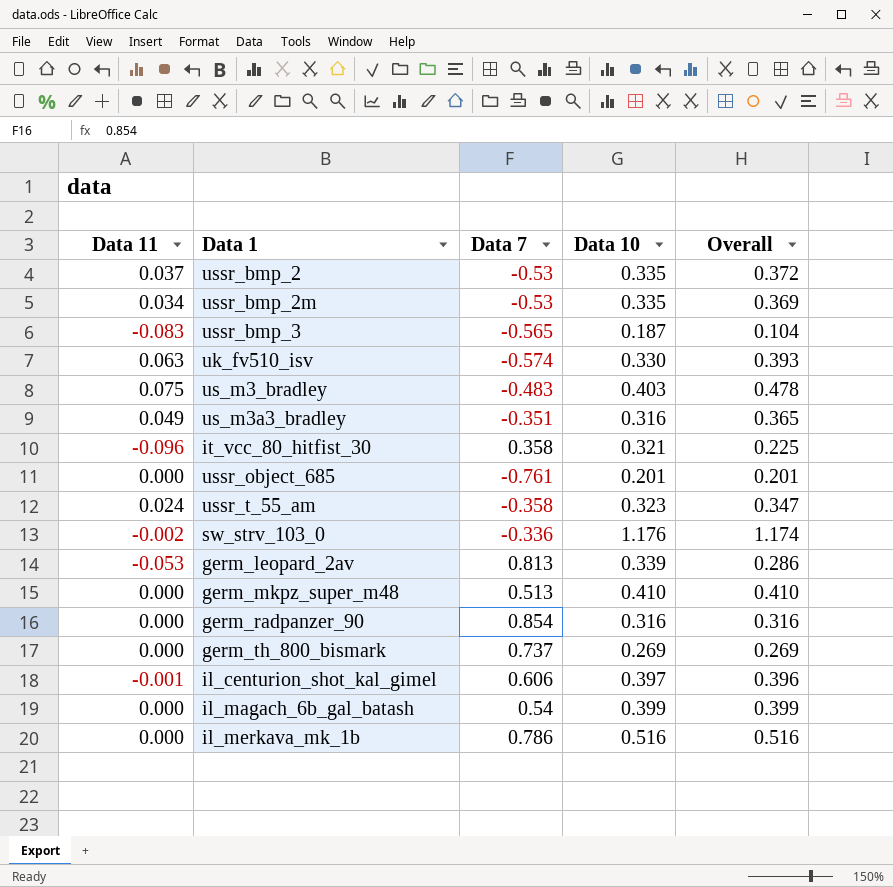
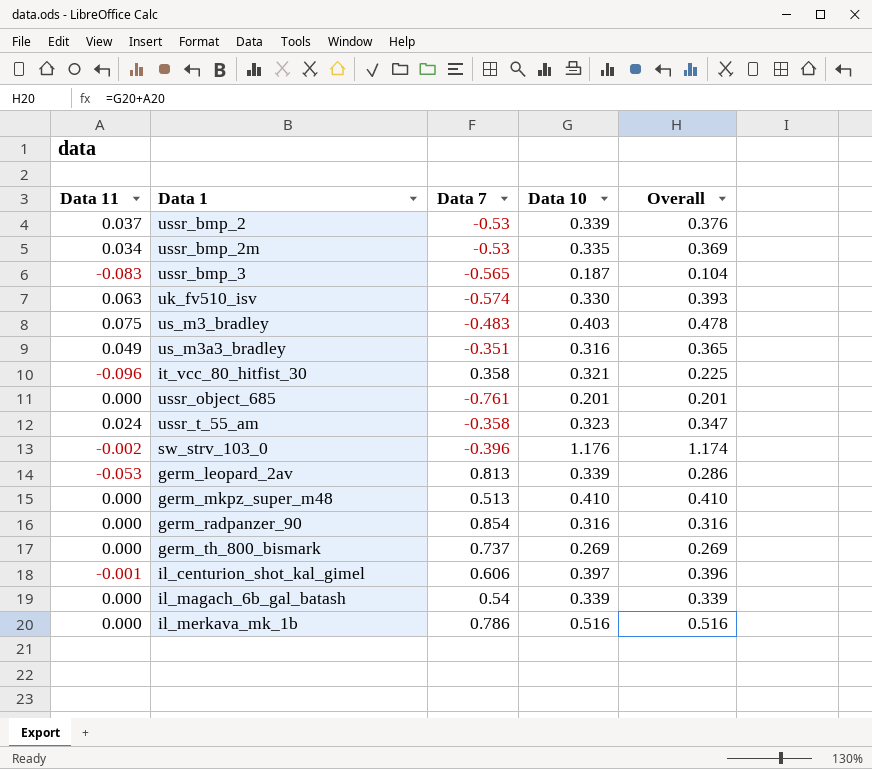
ussr_bmp_2 | Data 10: 0.335 -> 0.339
ussr_bmp_2 | Overall: 0.372 -> 0.376
sw_strv_103_0 | Data 7: -0.336 -> -0.396
il_magach_6b_gal_batash | Data 10: 0.399 -> 0.339
il_magach_6b_gal_batash | Overall: 0.399 -> 0.339

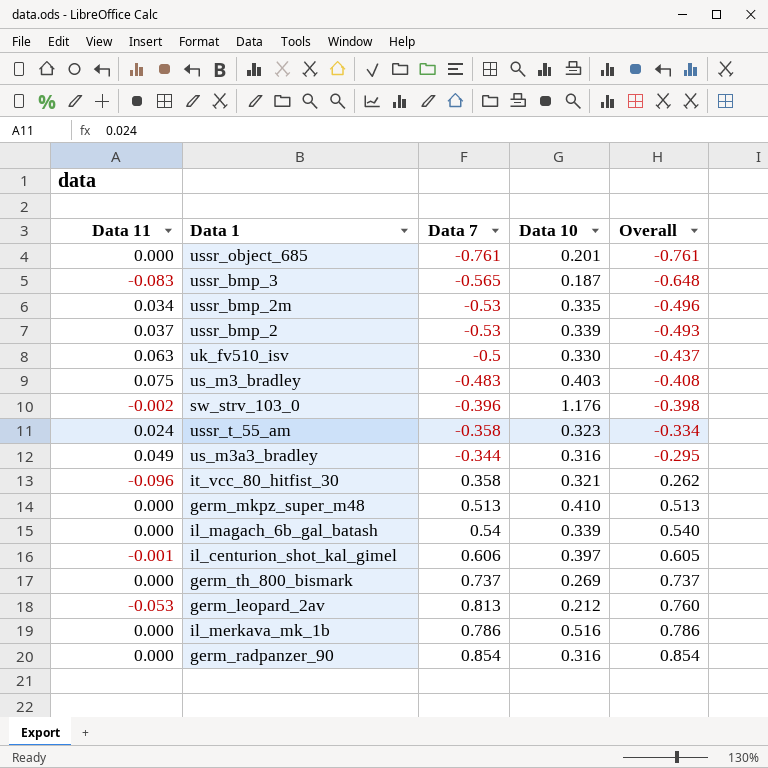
row order: none -> Overall ascending
column Overall | formula: [Data 11] + [Data 10] -> [Data 11] + [Data 7]
uk_fv510_isv | Data 7: -0.574 -> -0.5
us_m3a3_bradley | Data 7: -0.351 -> -0.344
germ_leopard_2av | Data 10: 0.339 -> 0.212

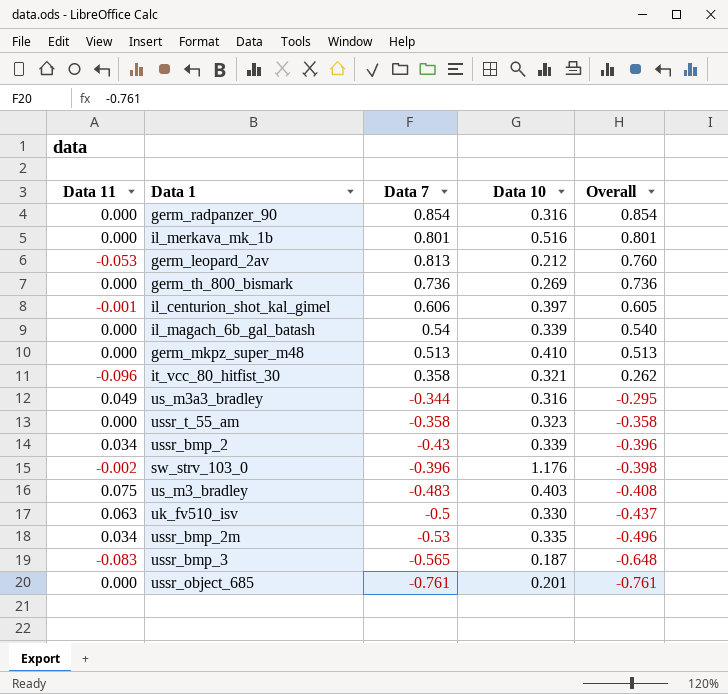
row order: Overall ascending -> Overall descending
il_merkava_mk_1b | Data 7: 0.786 -> 0.801
il_merkava_mk_1b | Overall: 0.786 -> 0.801
germ_th_800_bismark | Data 7: 0.737 -> 0.736
germ_th_800_bismark | Overall: 0.737 -> 0.736
ussr_t_55_am | Data 11: 0.024 -> 0.000
ussr_t_55_am | Overall: -0.334 -> -0.358
ussr_bmp_2 | Data 11: 0.037 -> 0.034
ussr_bmp_2 | Data 7: -0.53 -> -0.43
ussr_bmp_2 | Overall: -0.493 -> -0.396

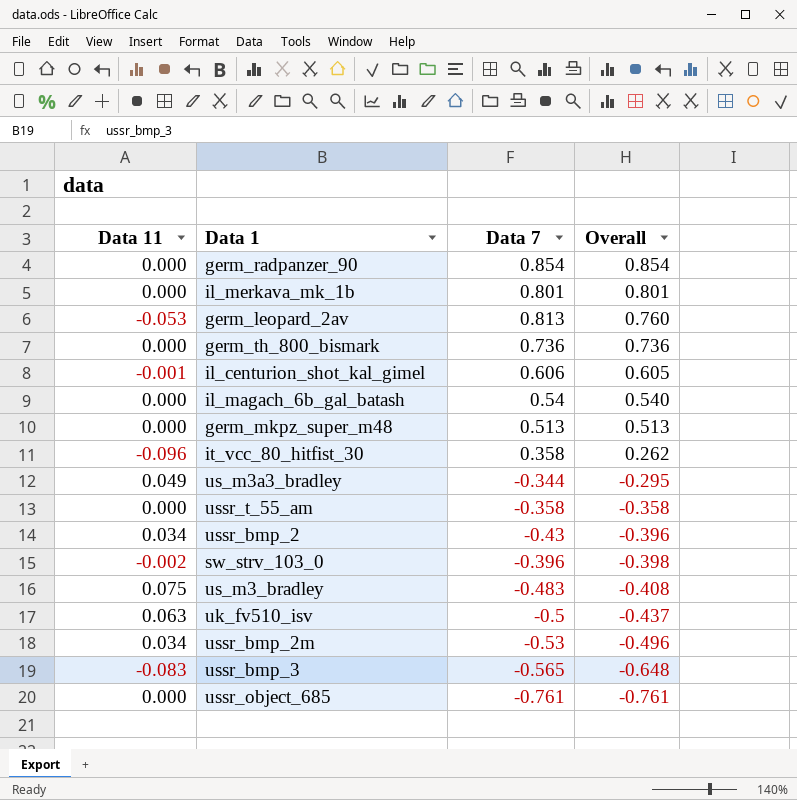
column Data 10 | position: 4 -> none

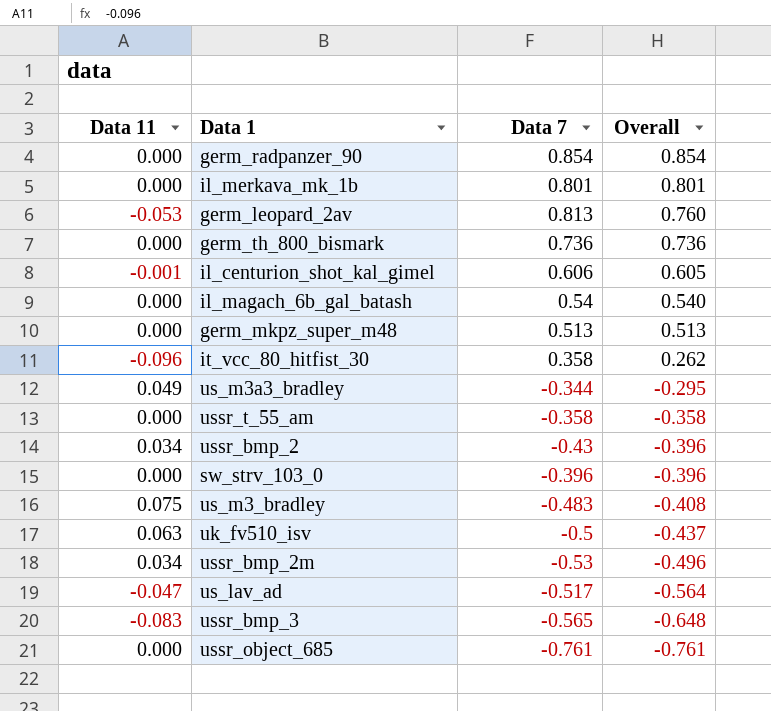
sw_strv_103_0 | Data 11: -0.002 -> 0.000
sw_strv_103_0 | Overall: -0.398 -> -0.396
row us_lav_ad: none -> -0.047 | -0.517 | -0.564

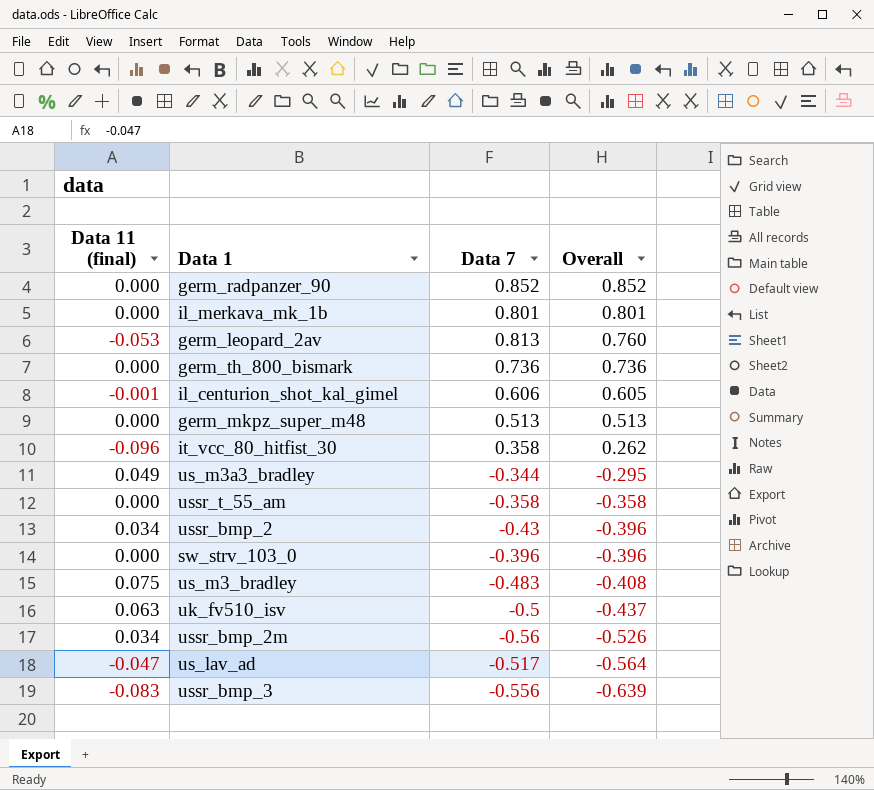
column name: Data 11 -> Data 11 (final)
row il_magach_6b_gal_batash: 0.000 | 0.54 | 0.540 -> none
row ussr_object_685: 0.000 | -0.761 | -0.761 -> none
germ_radpanzer_90 | Data 7: 0.854 -> 0.852
germ_radpanzer_90 | Overall: 0.854 -> 0.852
ussr_bmp_2m | Data 7: -0.53 -> -0.56
ussr_bmp_2m | Overall: -0.496 -> -0.526
ussr_bmp_3 | Data 7: -0.565 -> -0.556
ussr_bmp_3 | Overall: -0.648 -> -0.639

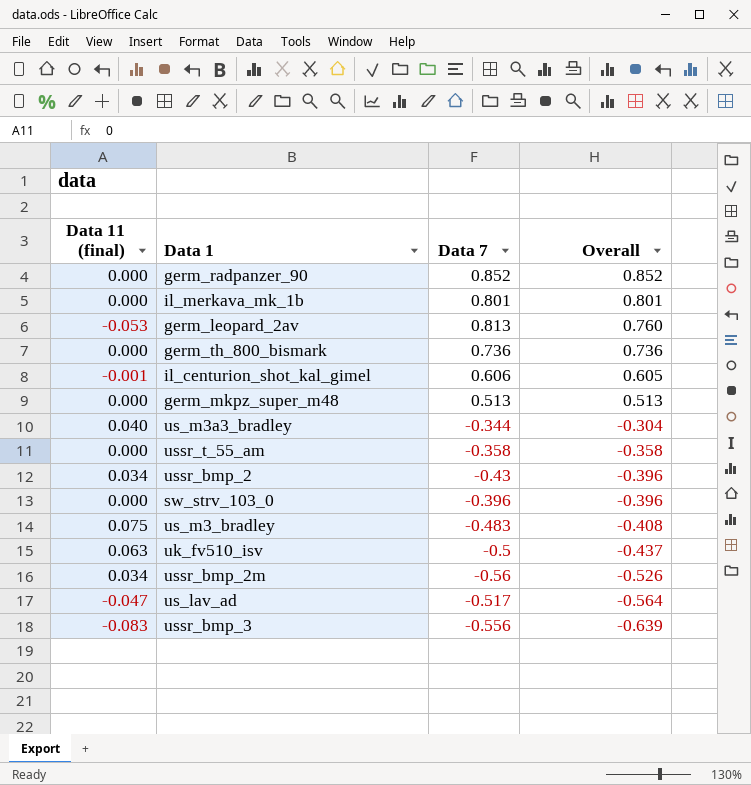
row it_vcc_80_hitfist_30: -0.096 | 0.358 | 0.262 -> none
us_m3a3_bradley | Data 11 (final): 0.049 -> 0.040
us_m3a3_bradley | Overall: -0.295 -> -0.304

